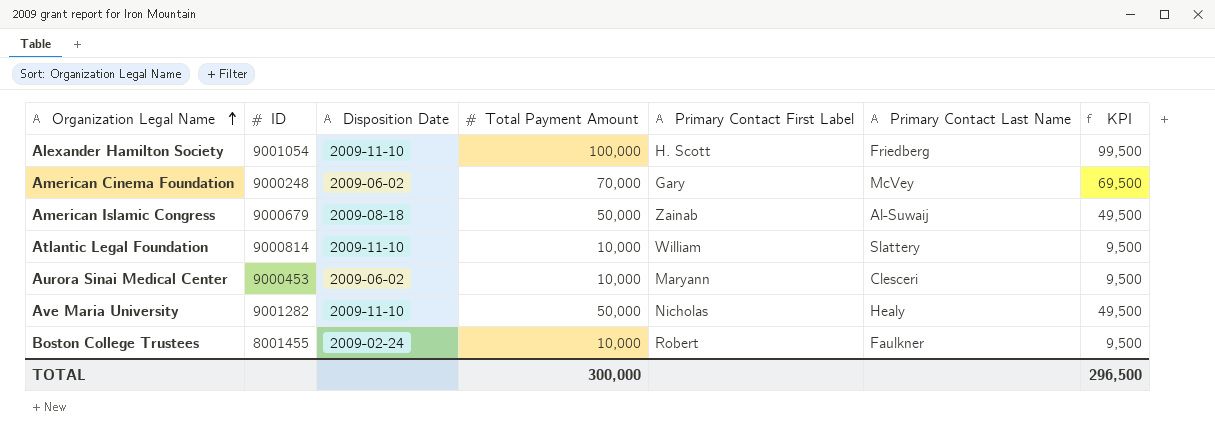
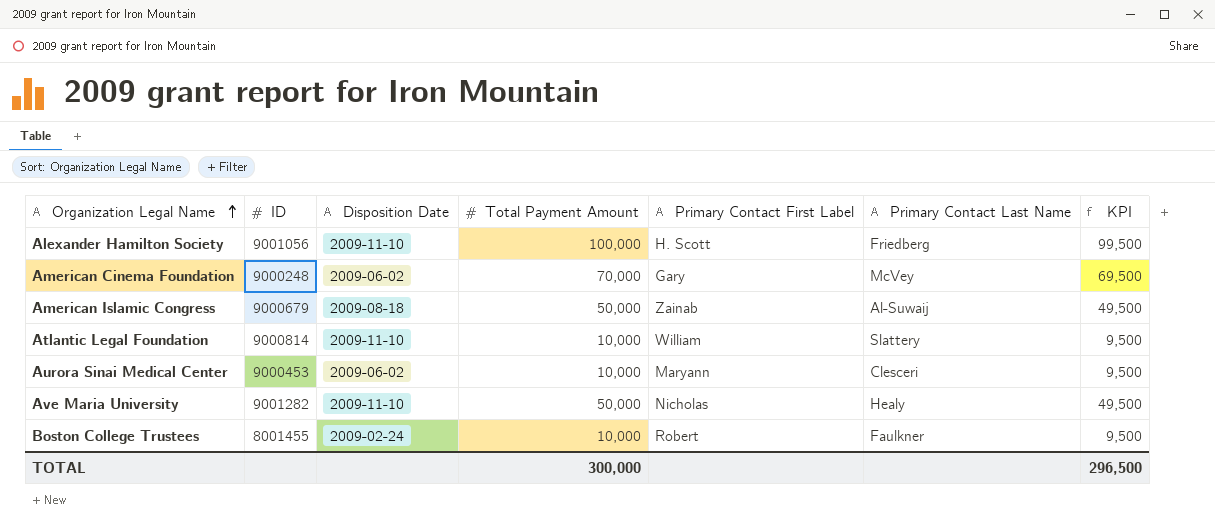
Alexander Hamilton Society | ID: 9001054 -> 9001056

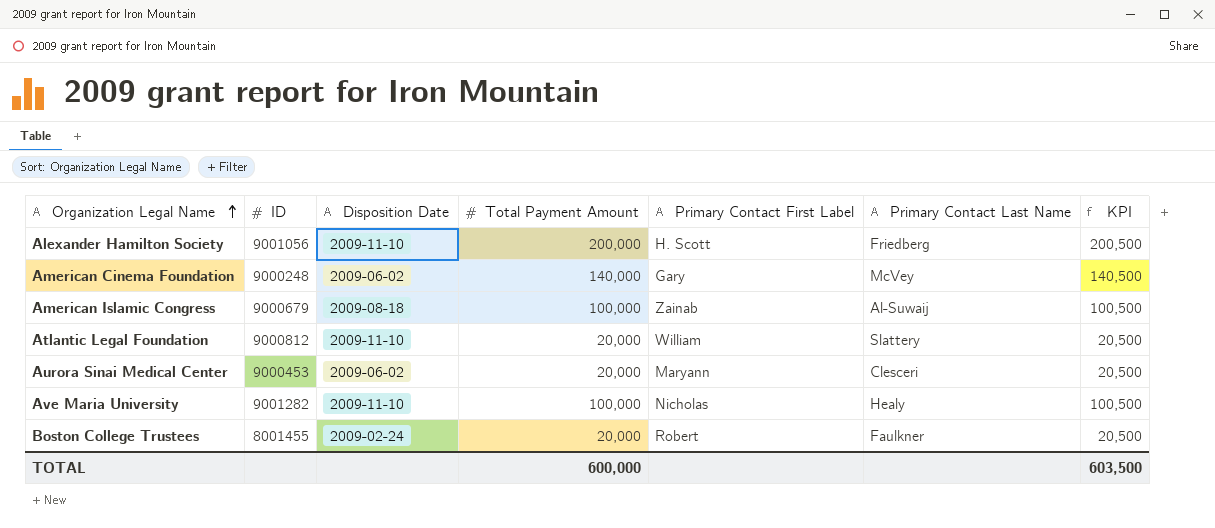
column KPI | formula: [Total Payment Amount] - 500 -> [Total Payment Amount] + 500
Alexander Hamilton Society | Total Payment Amount: 100,000 -> 200,000
American Cinema Foundation | Total Payment Amount: 70,000 -> 140,000
American Islamic Congress | Total Payment Amount: 50,000 -> 100,000
Atlantic Legal Foundation | ID: 9000814 -> 9000812
Atlantic Legal Foundation | Total Payment Amount: 10,000 -> 20,000
Aurora Sinai Medical Center | Total Payment Amount: 10,000 -> 20,000
Ave Maria University | Total Payment Amount: 50,000 -> 100,000
Boston College Trustees | Total Payment Amount: 10,000 -> 20,000
TOTAL | Total Payment Amount: 300,000 -> 600,000
TOTAL | KPI: 296,500 -> 603,500

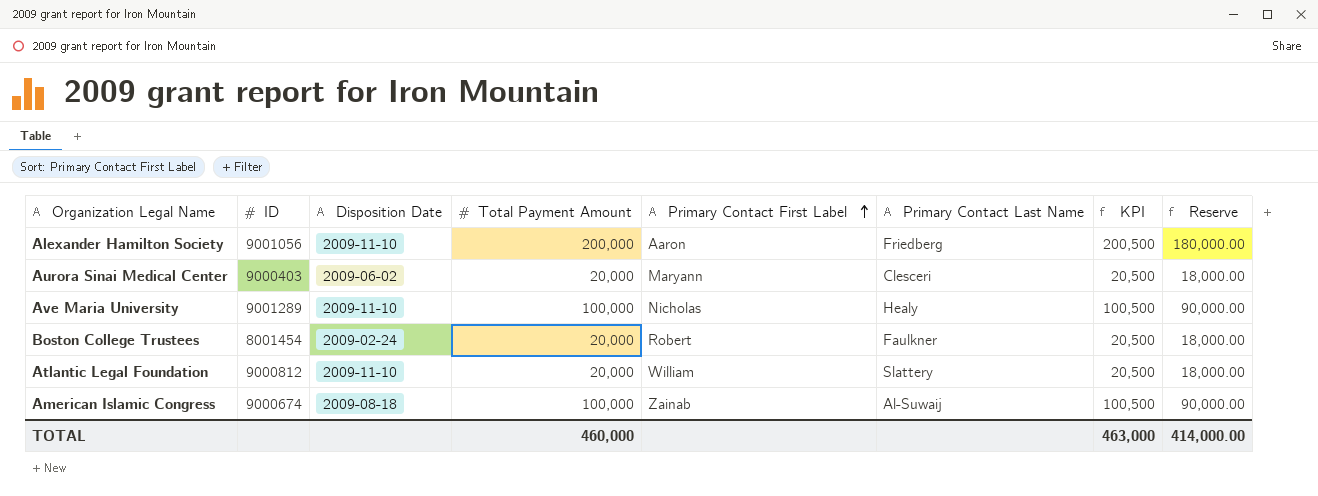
row order: Organization Legal Name ascending -> Primary Contact First Label ascending
column Reserve | formula: none -> [Total Payment Amount] * 0.9
row American Cinema Foundation: 9000248 | 2009-06-02 | 140,000 | Gary | McVey | 140,500 -> none
Alexander Hamilton Society | Primary Contact First Label: H. Scott -> Aaron
Aurora Sinai Medical Center | ID: 9000453 -> 9000403
Ave Maria University | ID: 9001282 -> 9001289
Boston College Trustees | ID: 8001455 -> 8001454
American Islamic Congress | ID: 9000679 -> 9000674
TOTAL | Total Payment Amount: 600,000 -> 460,000
TOTAL | KPI: 603,500 -> 463,000

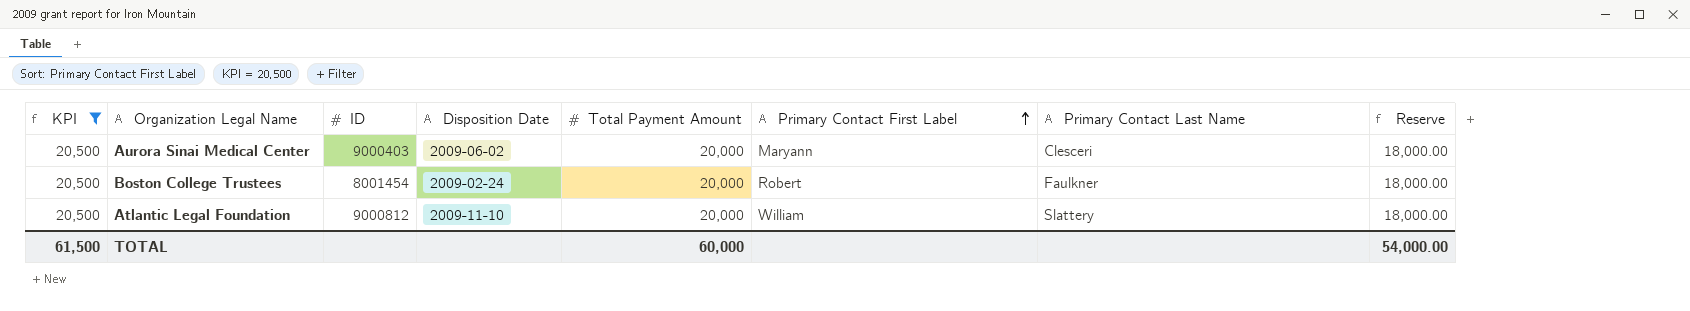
filter: none -> KPI = 20,500
column KPI | position: 7 -> 1
TOTAL | KPI: 463,000 -> 61,500
TOTAL | Total Payment Amount: 460,000 -> 60,000
TOTAL | Reserve: 414,000.00 -> 54,000.00

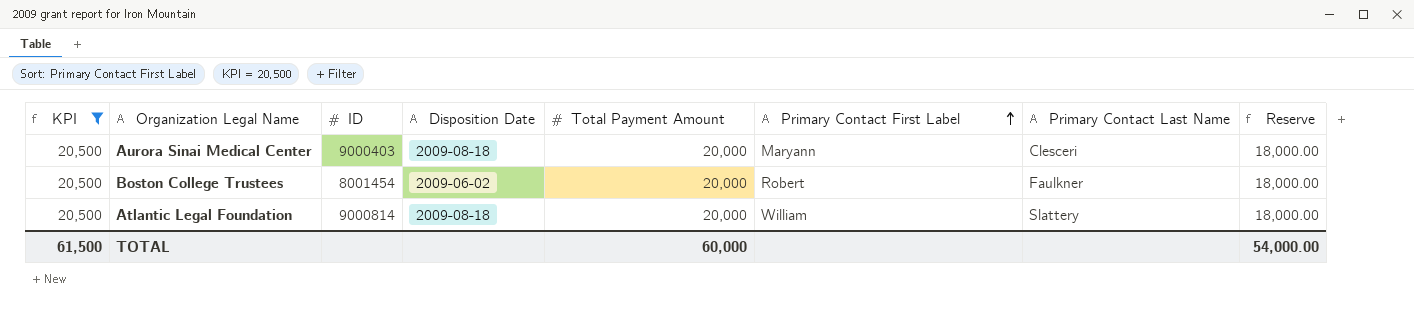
Aurora Sinai Medical Center | Disposition Date: 2009-06-02 -> 2009-08-18
Boston College Trustees | Disposition Date: 2009-02-24 -> 2009-06-02
Atlantic Legal Foundation | ID: 9000812 -> 9000814
Atlantic Legal Foundation | Disposition Date: 2009-11-10 -> 2009-08-18

